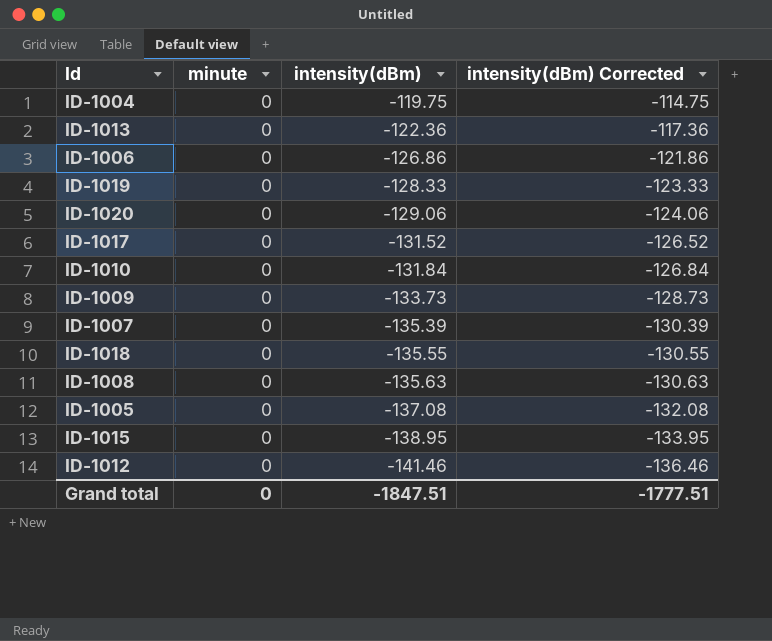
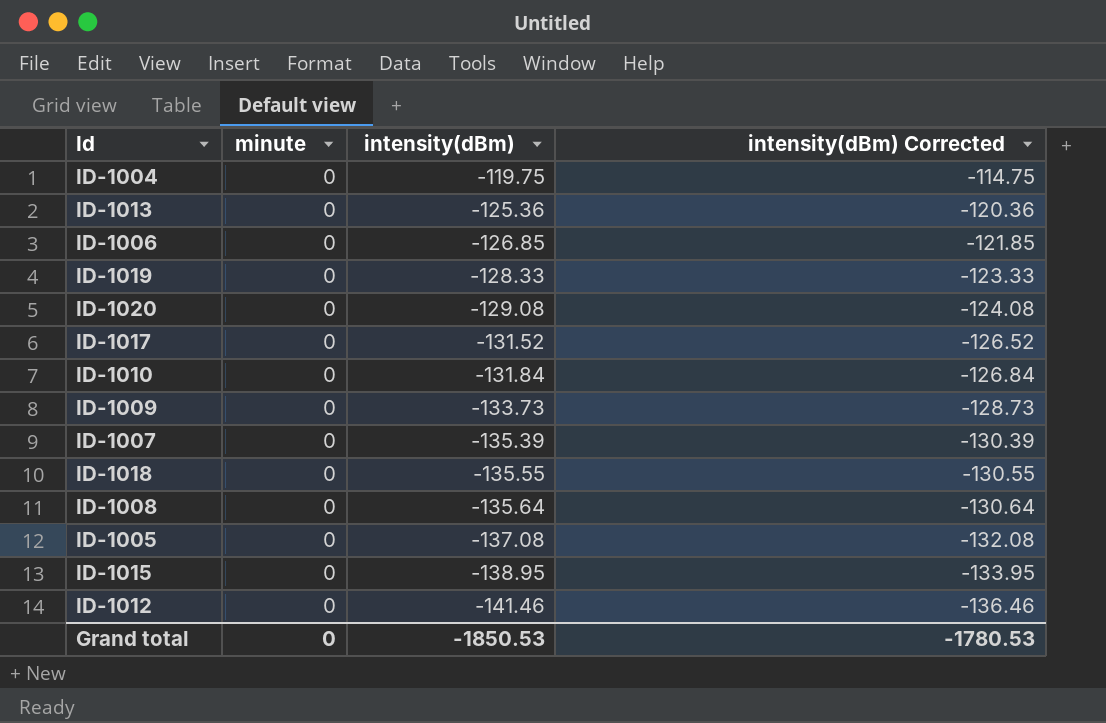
ID-1013 | intensity(dBm): -122.36 -> -125.36
ID-1013 | intensity(dBm) Corrected: -117.36 -> -120.36
ID-1006 | intensity(dBm): -126.86 -> -126.85
ID-1006 | intensity(dBm) Corrected: -121.86 -> -121.85
ID-1020 | intensity(dBm): -129.06 -> -129.08
ID-1020 | intensity(dBm) Corrected: -124.06 -> -124.08
ID-1008 | intensity(dBm): -135.63 -> -135.64
ID-1008 | intensity(dBm) Corrected: -130.63 -> -130.64
Grand total | intensity(dBm): -1847.51 -> -1850.53
Grand total | intensity(dBm) Corrected: -1777.51 -> -1780.53

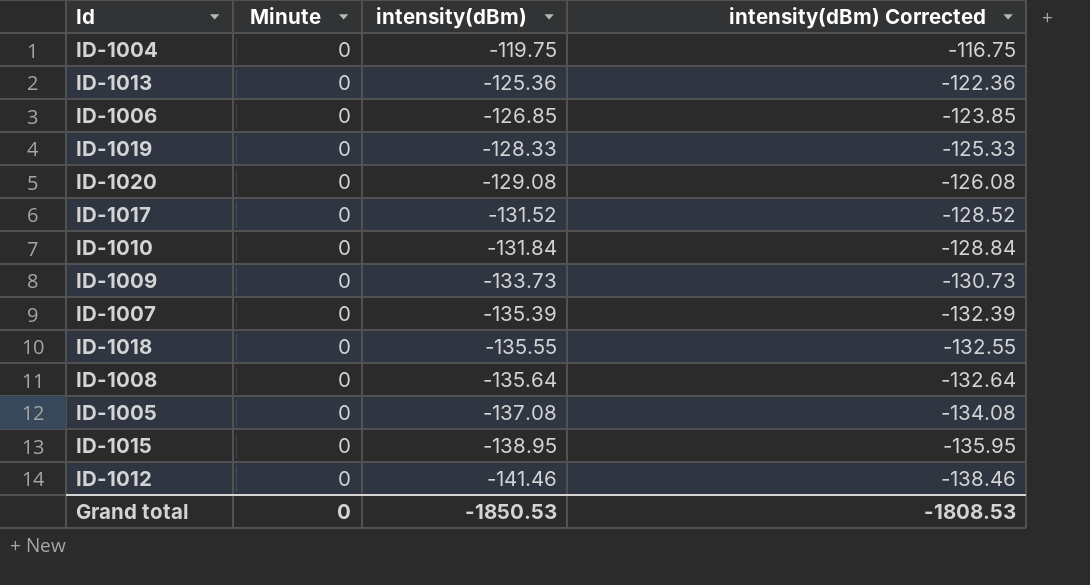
column name: minute -> Minute
column intensity(dBm) Corrected | formula: [intensity(dBm)] + 5 -> [intensity(dBm)] + 3
Grand total | intensity(dBm) Corrected: -1780.53 -> -1808.53

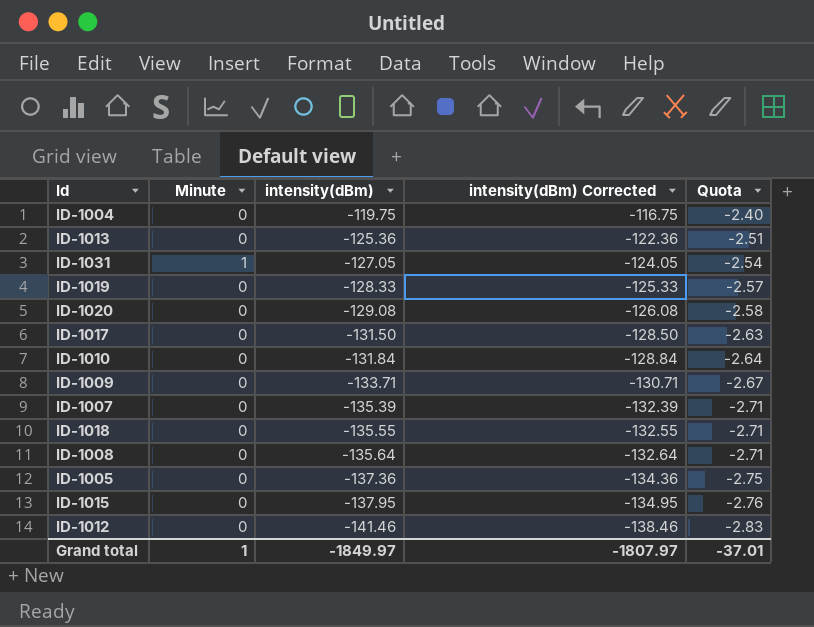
column Quota | formula: none -> [intensity(dBm)] * 0.02
row ID-1006: 0 | -126.85 | -123.85 -> none
row ID-1031: none -> 1 | -127.05 | -124.05 | -2.54
ID-1017 | intensity(dBm): -131.52 -> -131.50
ID-1017 | intensity(dBm) Corrected: -128.52 -> -128.50
ID-1009 | intensity(dBm): -133.73 -> -133.71
ID-1009 | intensity(dBm) Corrected: -130.73 -> -130.71
ID-1005 | intensity(dBm): -137.08 -> -137.36
ID-1005 | intensity(dBm) Corrected: -134.08 -> -134.36
ID-1015 | intensity(dBm): -138.95 -> -137.95
ID-1015 | intensity(dBm) Corrected: -135.95 -> -134.95
Grand total | Minute: 0 -> 1
Grand total | intensity(dBm): -1850.53 -> -1849.97
Grand total | intensity(dBm) Corrected: -1808.53 -> -1807.97

